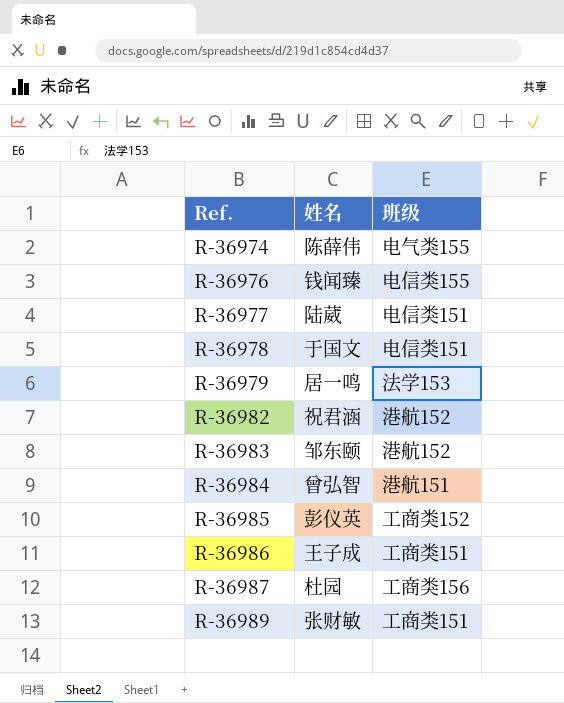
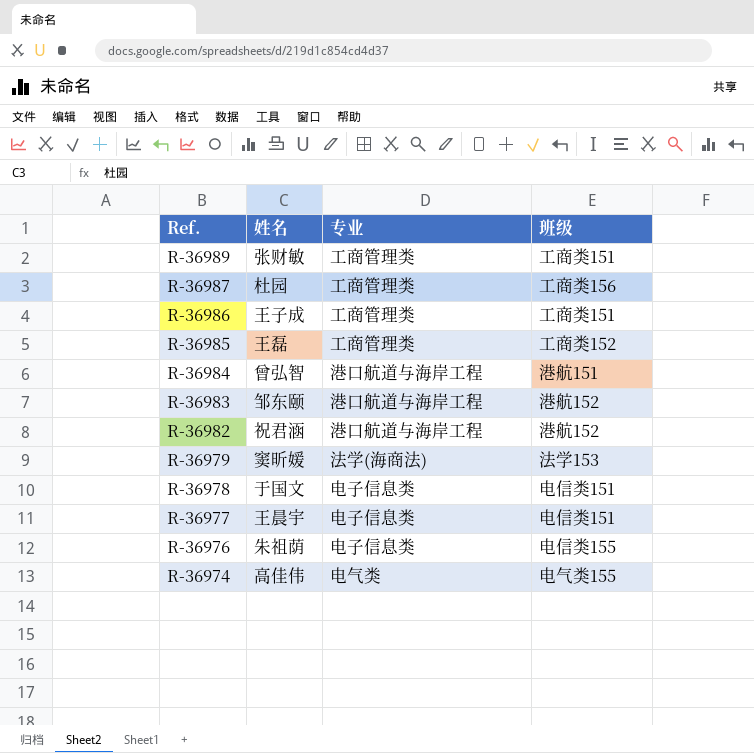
row order: Ref. ascending -> Ref. descending
column 专业 | position: none -> 3
R-36985 | 姓名: 彭仪英 -> 王磊
R-36979 | 姓名: 居一鸣 -> 窦昕媛
R-36977 | 姓名: 陆葳 -> 王晨宇
R-36976 | 姓名: 钱闻臻 -> 朱祖荫
R-36974 | 姓名: 陈薛伟 -> 高佳伟

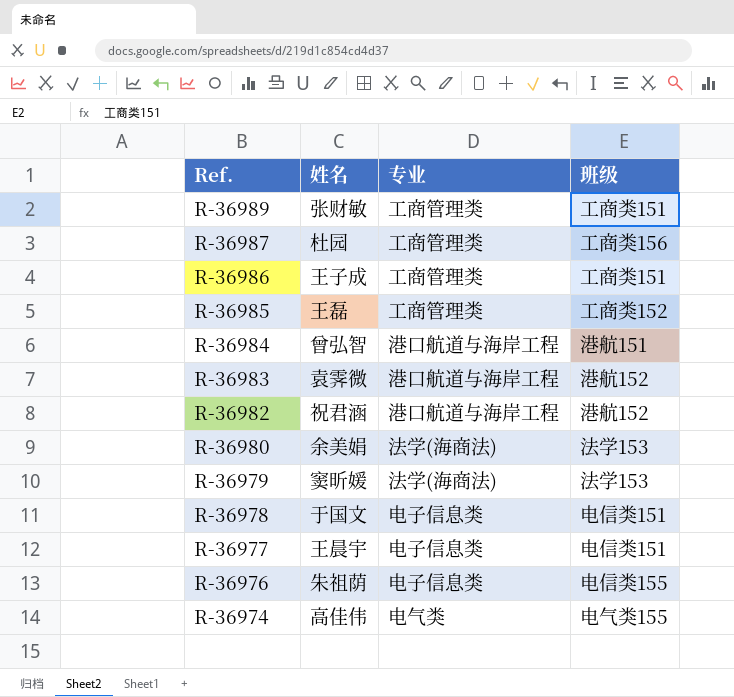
R-36983 | 姓名: 邹东颐 -> 袁霁微
row R-36980: none -> 余美娟 | 法学(海商法) | 法学153

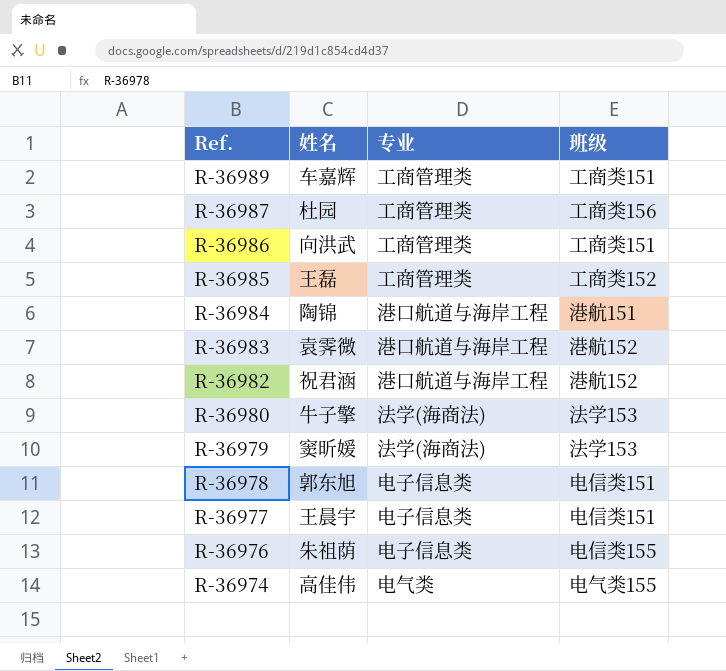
R-36989 | 姓名: 张财敏 -> 车嘉辉
R-36986 | 姓名: 王子成 -> 向洪武
R-36984 | 姓名: 曾弘智 -> 陶锦
R-36980 | 姓名: 余美娟 -> 牛子擎
R-36978 | 姓名: 于国文 -> 郭东旭

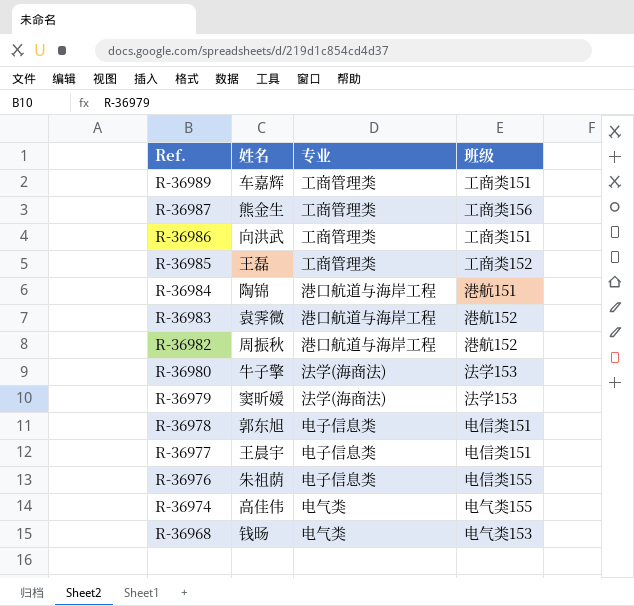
R-36987 | 姓名: 杜园 -> 熊金生
R-36982 | 姓名: 祝君涵 -> 周振秋
row R-36968: none -> 钱旸 | 电气类 | 电气类153

